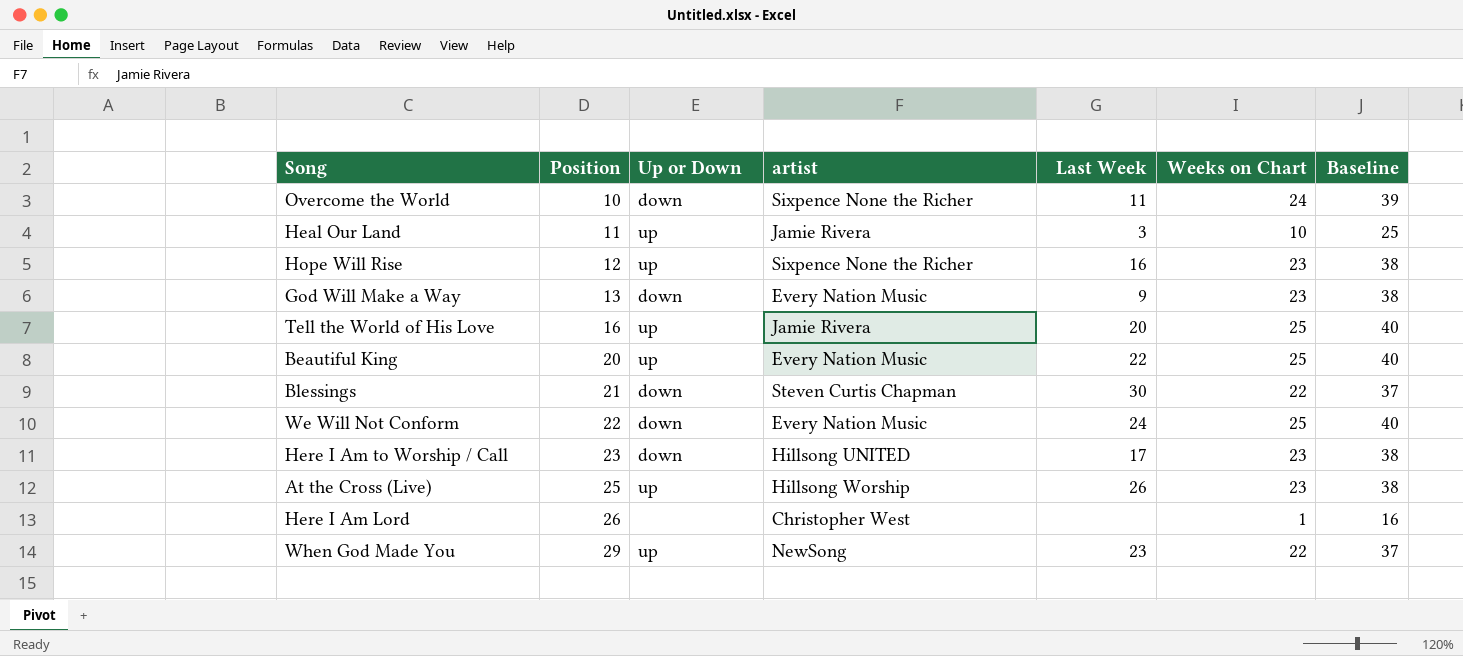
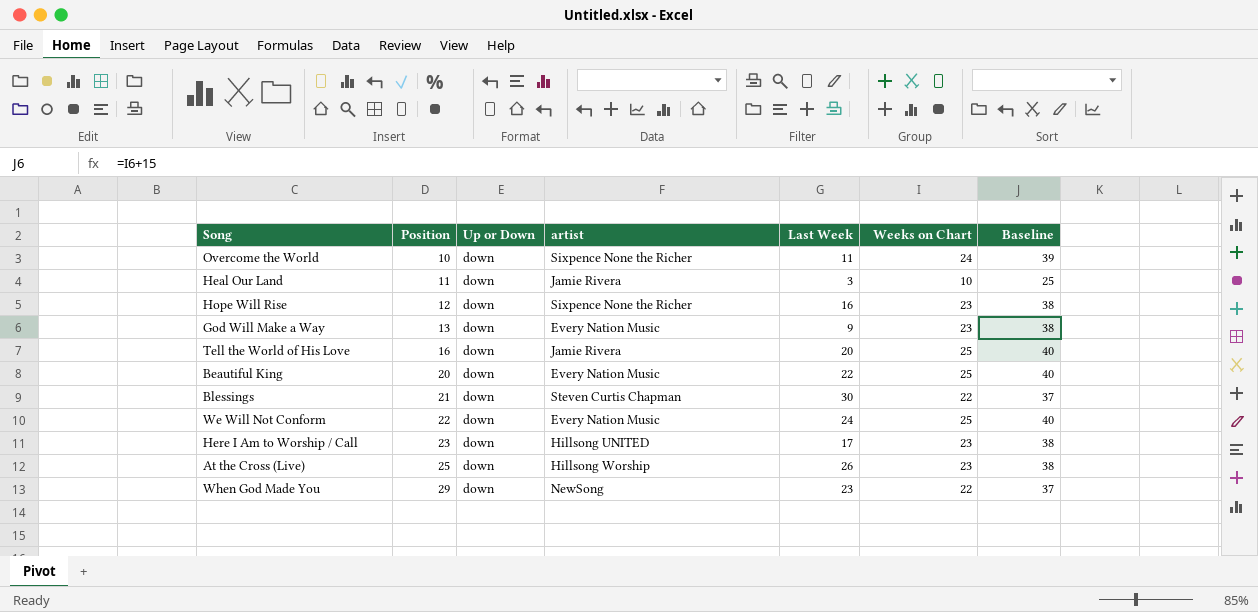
row Here I Am Lord: 26 | none | Christopher West | none | 1 | 16 -> none
Heal Our Land | Up or Down: up -> down
Hope Will Rise | Up or Down: up -> down
Tell the World of His Love | Up or Down: up -> down
Beautiful King | Up or Down: up -> down
At the Cross (Live) | Up or Down: up -> down
When God Made You | Up or Down: up -> down

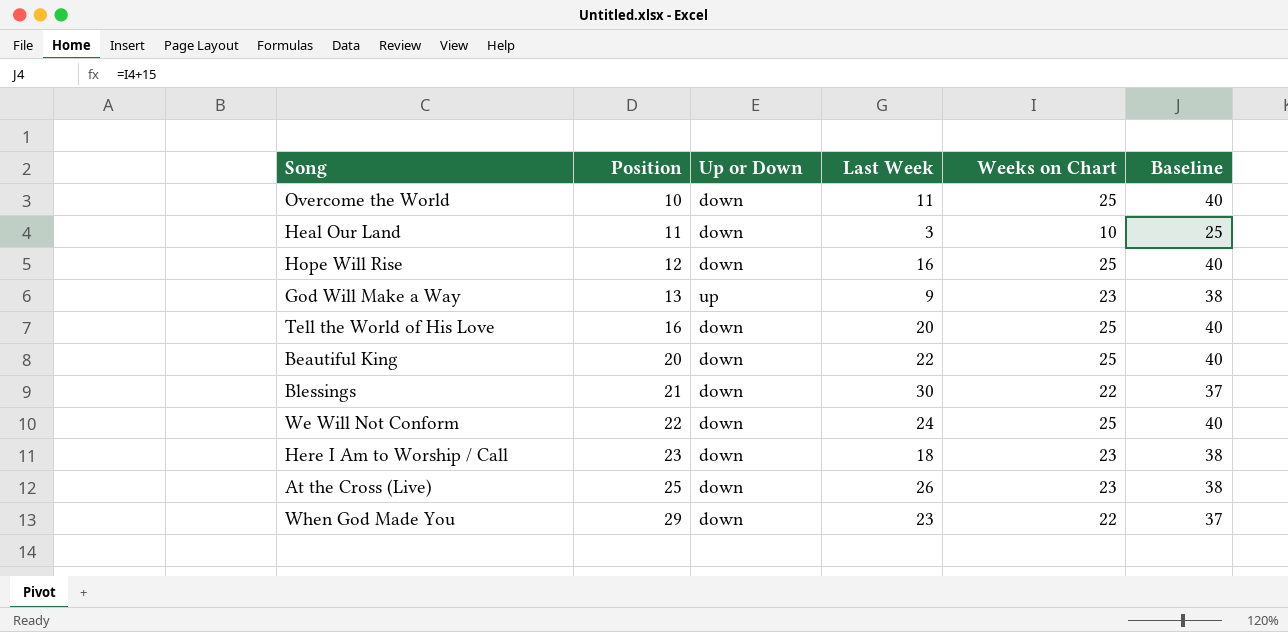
column artist | position: 4 -> none
Overcome the World | Weeks on Chart: 24 -> 25
Overcome the World | Baseline: 39 -> 40
Hope Will Rise | Weeks on Chart: 23 -> 25
Hope Will Rise | Baseline: 38 -> 40
God Will Make a Way | Up or Down: down -> up
Here I Am to Worship / Call | Last Week: 17 -> 18

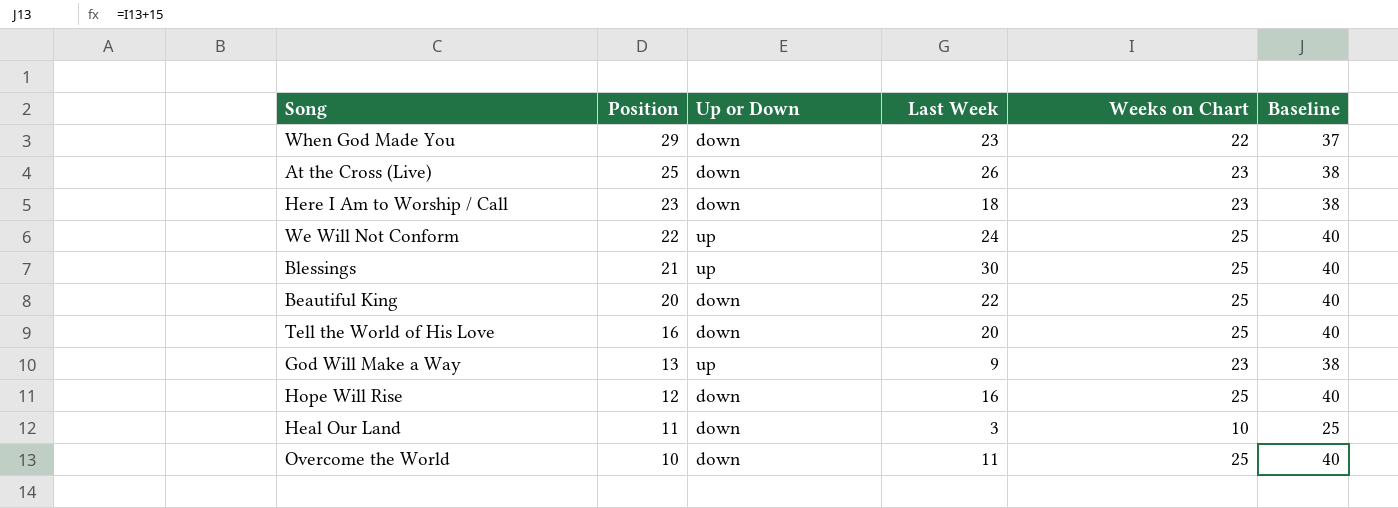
row order: Position ascending -> Position descending
We Will Not Conform | Up or Down: down -> up
Blessings | Up or Down: down -> up
Blessings | Weeks on Chart: 22 -> 25
Blessings | Baseline: 37 -> 40

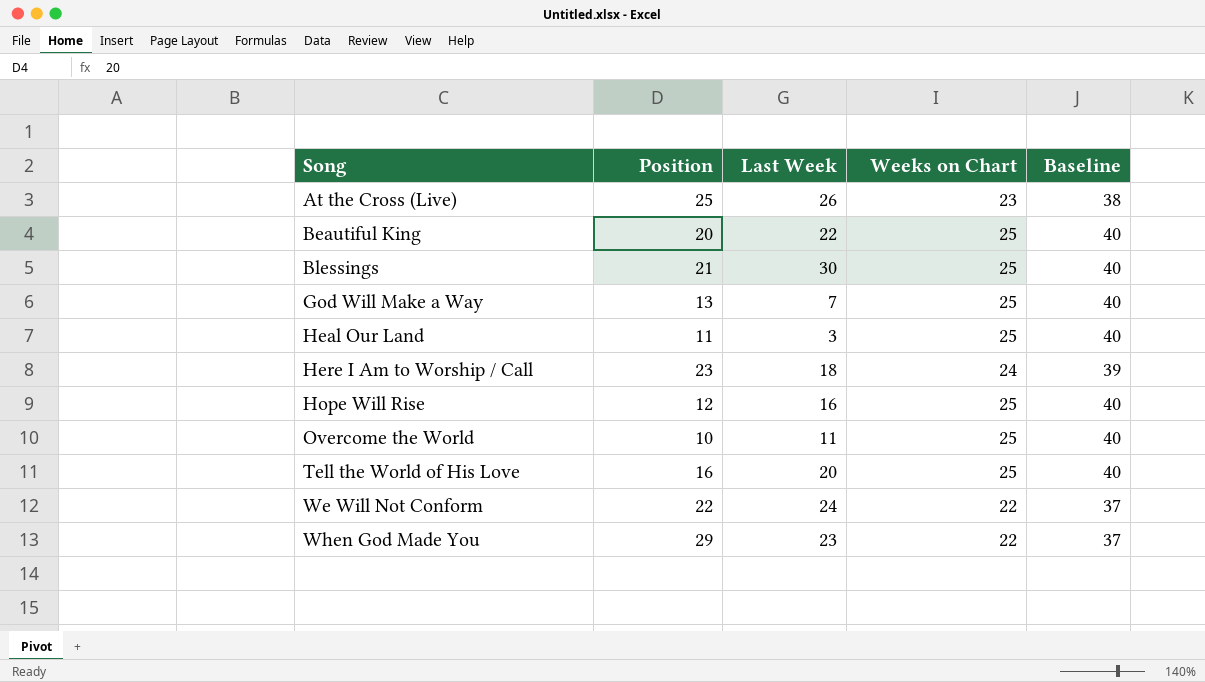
row order: Position descending -> Song ascending
column Up or Down | position: 3 -> none
God Will Make a Way | Last Week: 9 -> 7
God Will Make a Way | Weeks on Chart: 23 -> 25
God Will Make a Way | Baseline: 38 -> 40
Heal Our Land | Weeks on Chart: 10 -> 25
Heal Our Land | Baseline: 25 -> 40
Here I Am to Worship / Call | Weeks on Chart: 23 -> 24
Here I Am to Worship / Call | Baseline: 38 -> 39
We Will Not Conform | Weeks on Chart: 25 -> 22
We Will Not Conform | Baseline: 40 -> 37

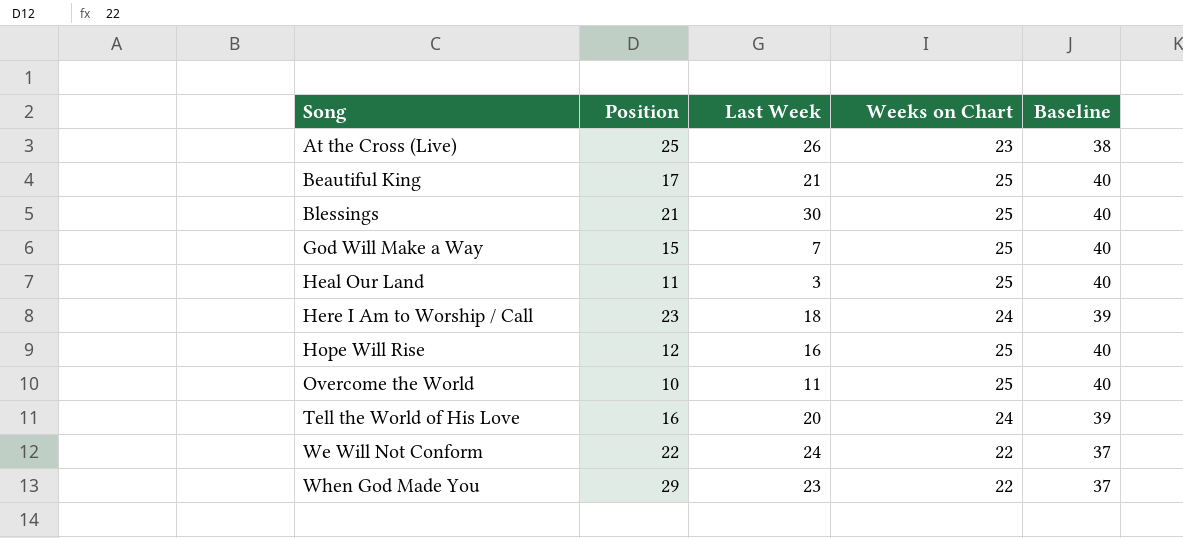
Beautiful King | Position: 20 -> 17
Beautiful King | Last Week: 22 -> 21
God Will Make a Way | Position: 13 -> 15
Tell the World of His Love | Weeks on Chart: 25 -> 24
Tell the World of His Love | Baseline: 40 -> 39

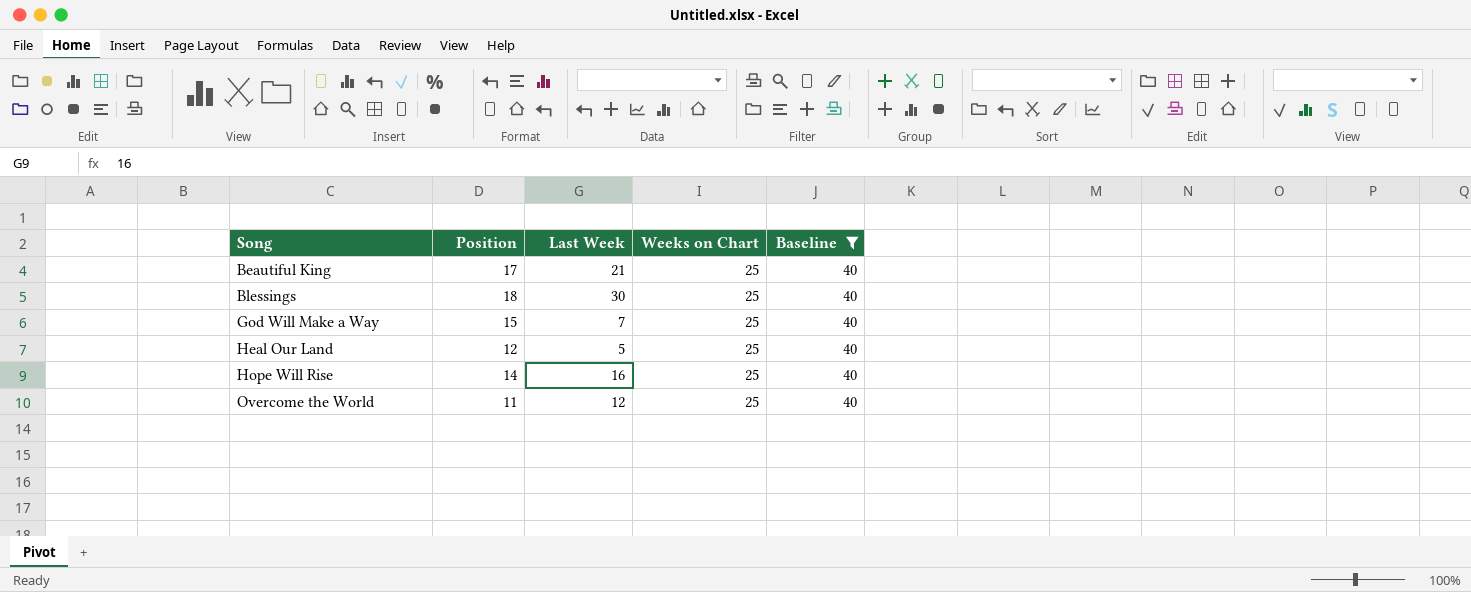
filter: none -> Baseline = 40
Blessings | Position: 21 -> 18
Heal Our Land | Position: 11 -> 12
Heal Our Land | Last Week: 3 -> 5
Hope Will Rise | Position: 12 -> 14
Overcome the World | Position: 10 -> 11
Overcome the World | Last Week: 11 -> 12

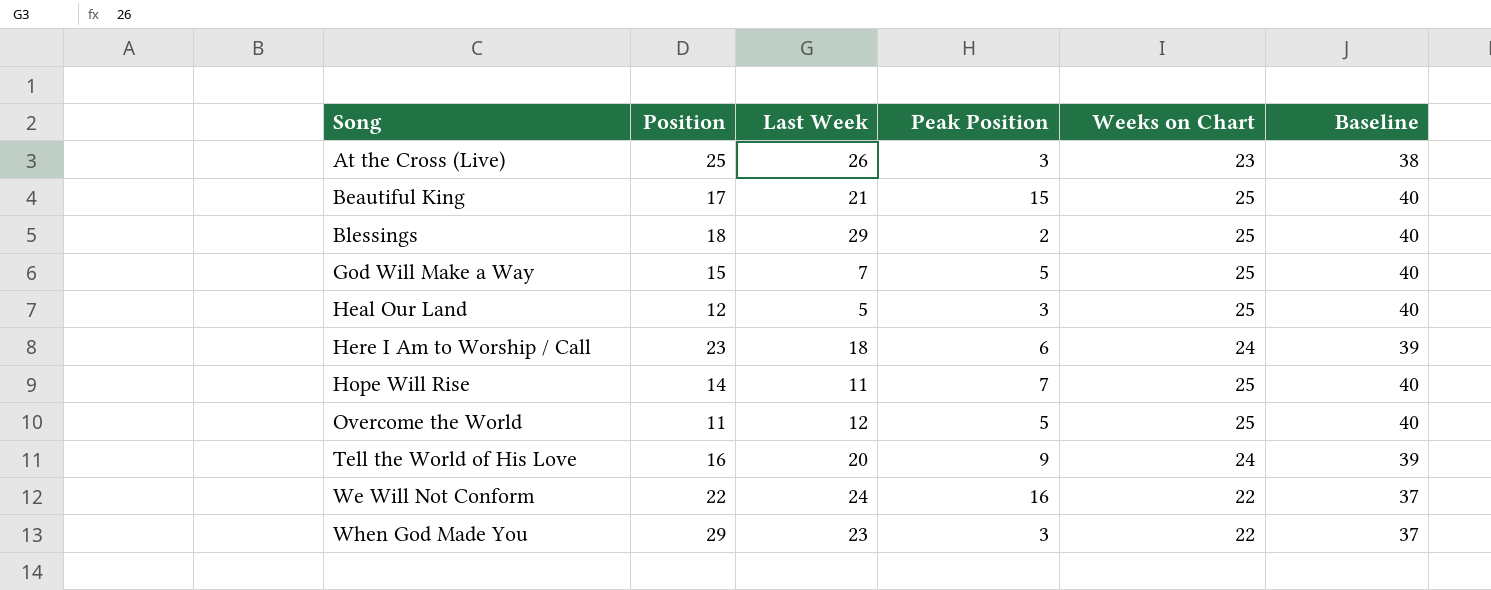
filter: Baseline = 40 -> none
column Peak Position | position: none -> 4
Blessings | Last Week: 30 -> 29
Hope Will Rise | Last Week: 16 -> 11

